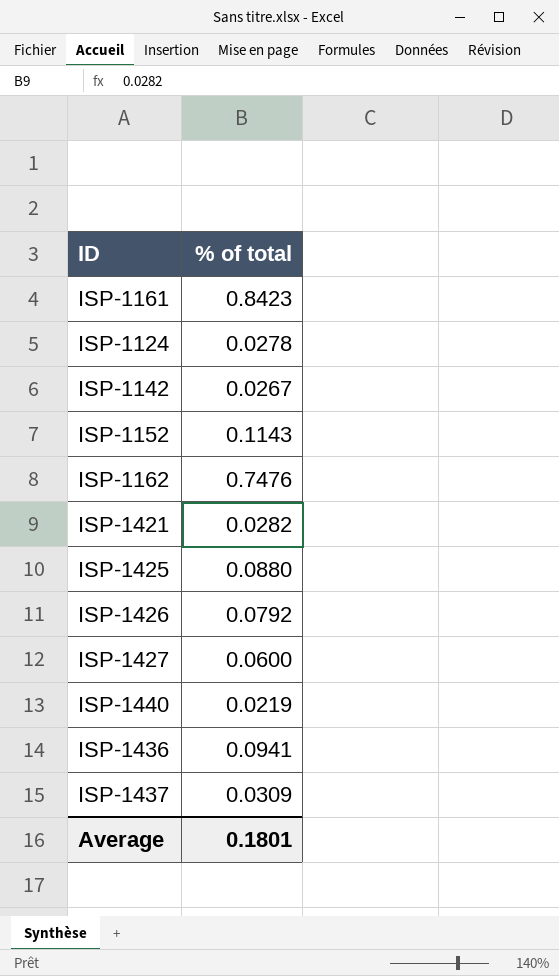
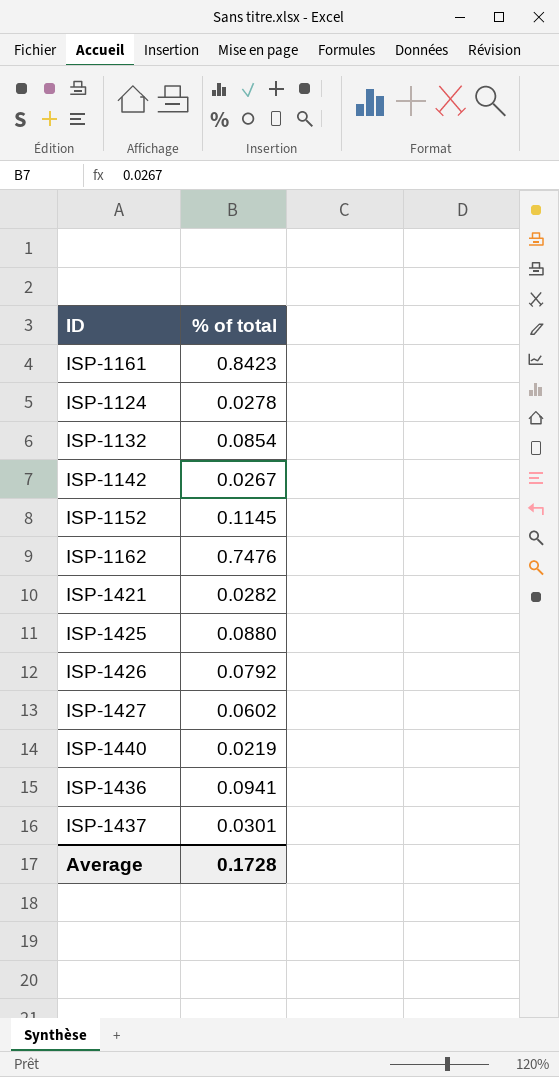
row ISP-1132: none -> 0.0854
ISP-1152 | % of total: 0.1143 -> 0.1145
ISP-1427 | % of total: 0.0600 -> 0.0602
ISP-1437 | % of total: 0.0309 -> 0.0301
Average | % of total: 0.1801 -> 0.1728

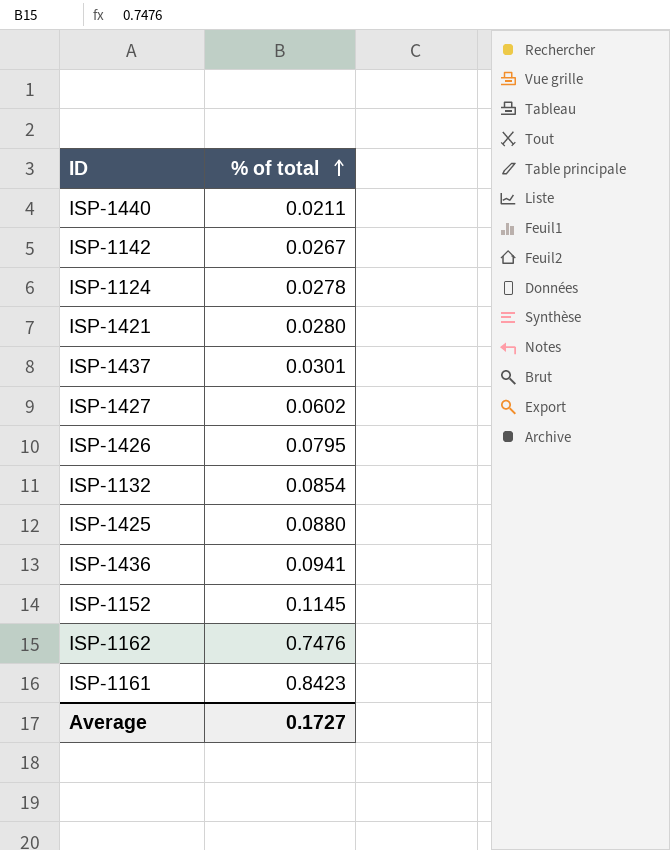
row order: none -> % of total ascending
ISP-1440 | % of total: 0.0219 -> 0.0211
ISP-1421 | % of total: 0.0282 -> 0.0280
ISP-1426 | % of total: 0.0792 -> 0.0795
Average | % of total: 0.1728 -> 0.1727

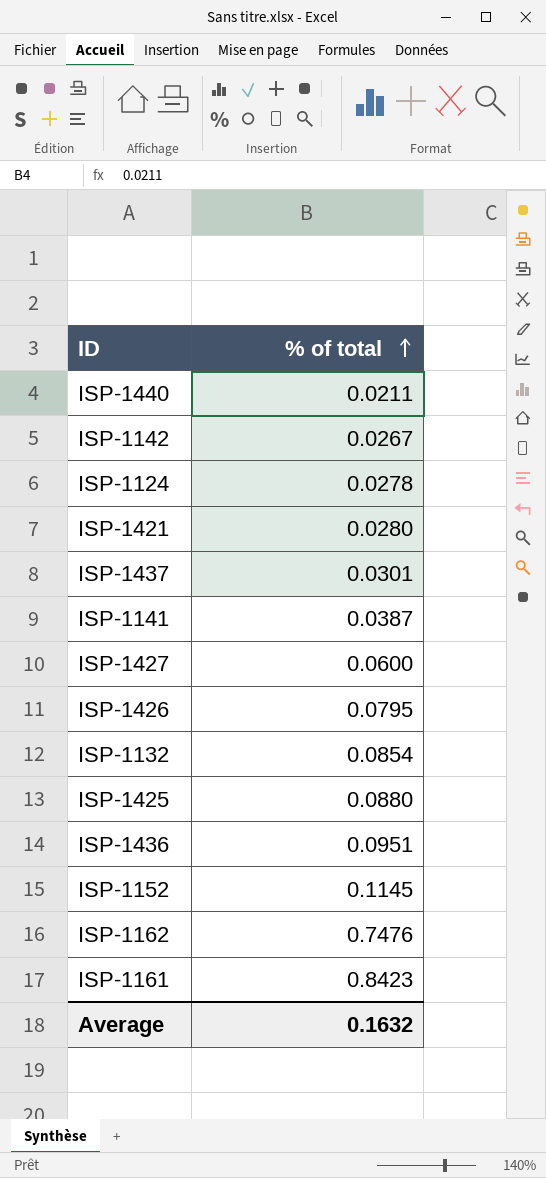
row ISP-1141: none -> 0.0387
ISP-1427 | % of total: 0.0602 -> 0.0600
ISP-1436 | % of total: 0.0941 -> 0.0951
Average | % of total: 0.1727 -> 0.1632

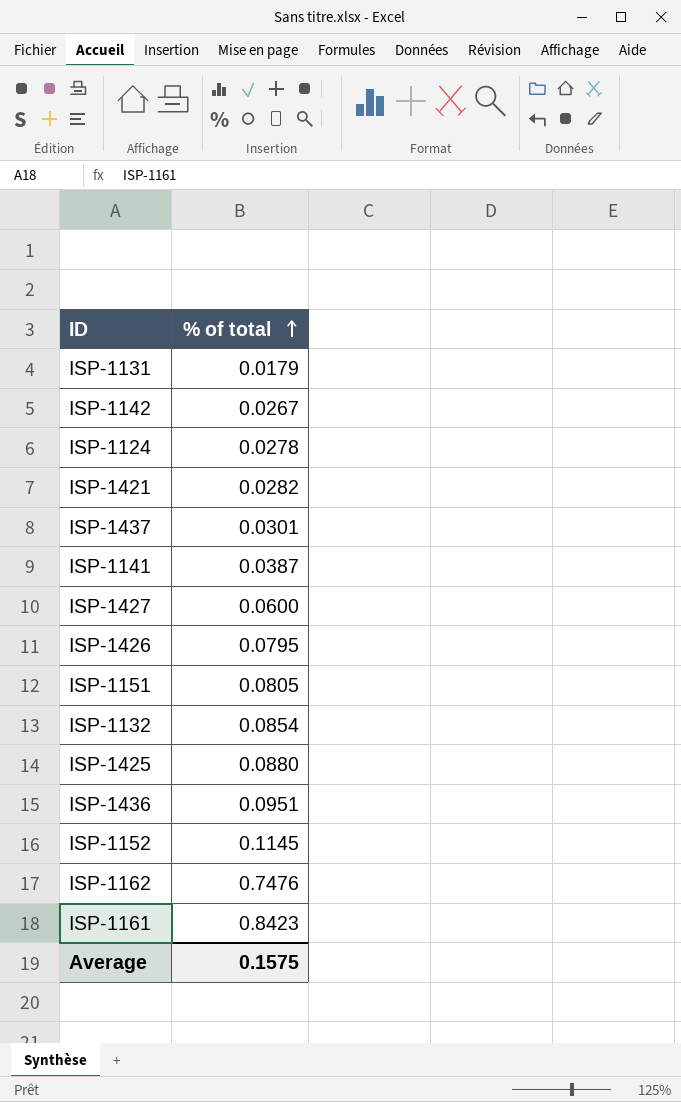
row ISP-1440: 0.0211 -> none
row ISP-1131: none -> 0.0179
ISP-1421 | % of total: 0.0280 -> 0.0282
row ISP-1151: none -> 0.0805
Average | % of total: 0.1632 -> 0.1575

